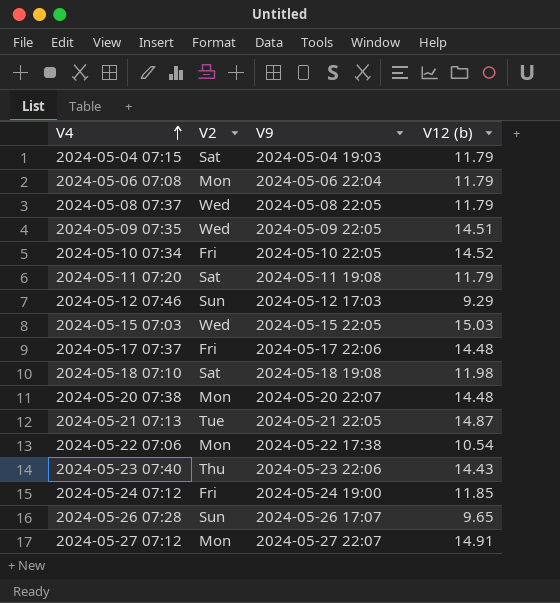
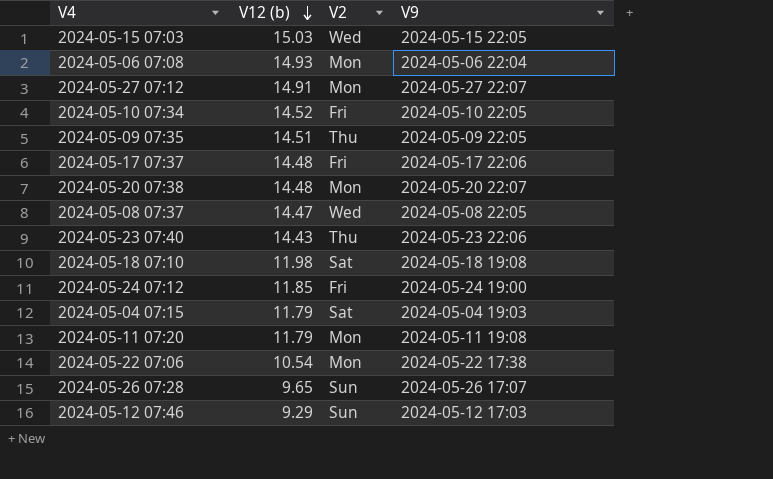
row order: V4 ascending -> V12 (b) descending
column V12 (b) | position: 4 -> 2
row 2024-05-21 07:13: Tue | 2024-05-21 22:05 | 14.87 -> none
2024-05-06 07:08 | V12 (b): 11.79 -> 14.93
2024-05-09 07:35 | V2: Wed -> Thu
2024-05-08 07:37 | V12 (b): 11.79 -> 14.47
2024-05-11 07:20 | V2: Sat -> Mon

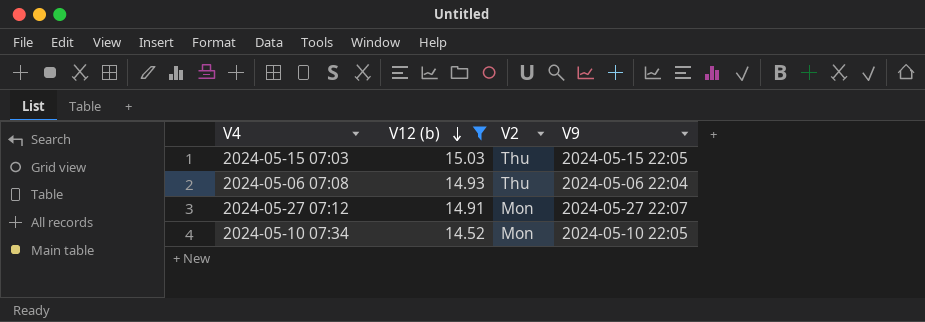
filter: none -> V12 (b) >= 14.52
2024-05-15 07:03 | V2: Wed -> Thu
2024-05-06 07:08 | V2: Mon -> Thu
2024-05-10 07:34 | V2: Fri -> Mon

